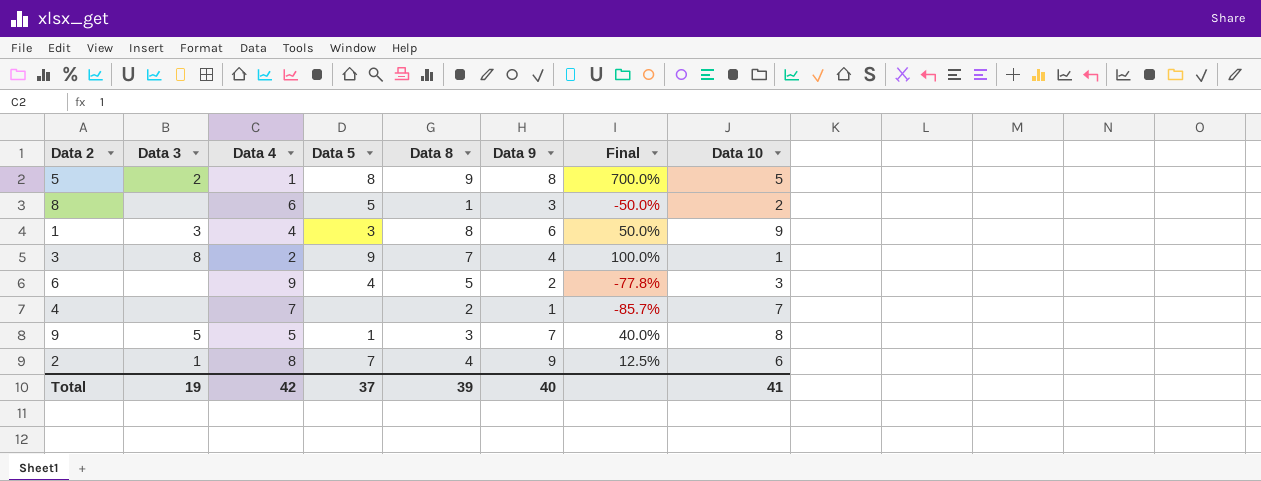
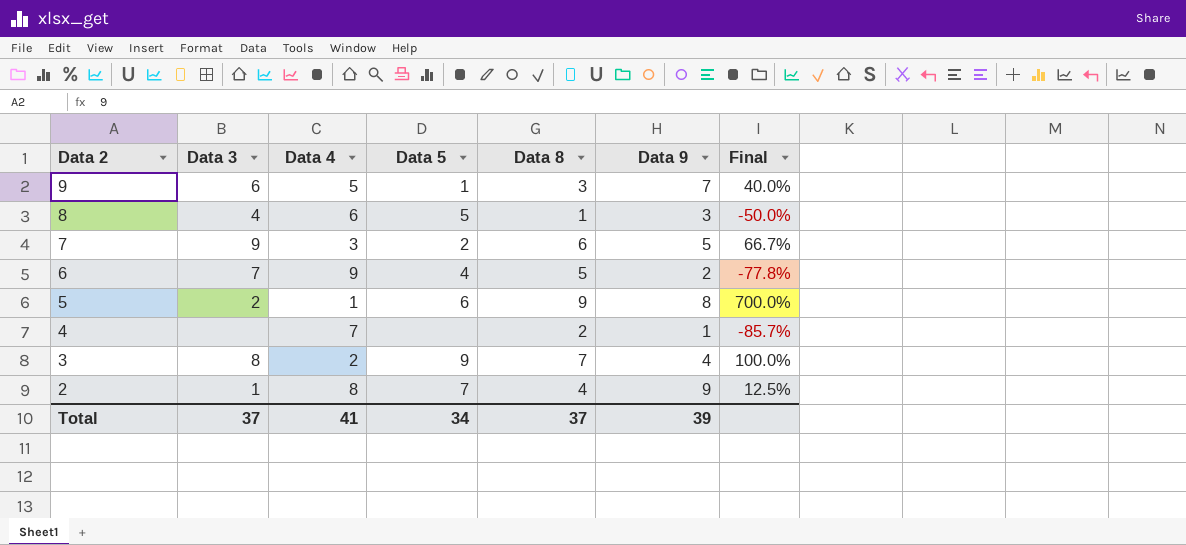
row order: none -> Data 2 descending
column Data 10 | position: 8 -> none
row 1: 3 | 4 | 3 | 8 | 6 | 50.0% | 9 -> none
9 | Data 3: 5 -> 6
8 | Data 3: none -> 4
row 7: none -> 9 | 3 | 2 | 6 | 5 | 66.7%
6 | Data 3: none -> 7
5 | Data 5: 8 -> 6
Total | Data 3: 19 -> 37
Total | Data 4: 42 -> 41
Total | Data 5: 37 -> 34
Total | Data 8: 39 -> 37
Total | Data 9: 40 -> 39

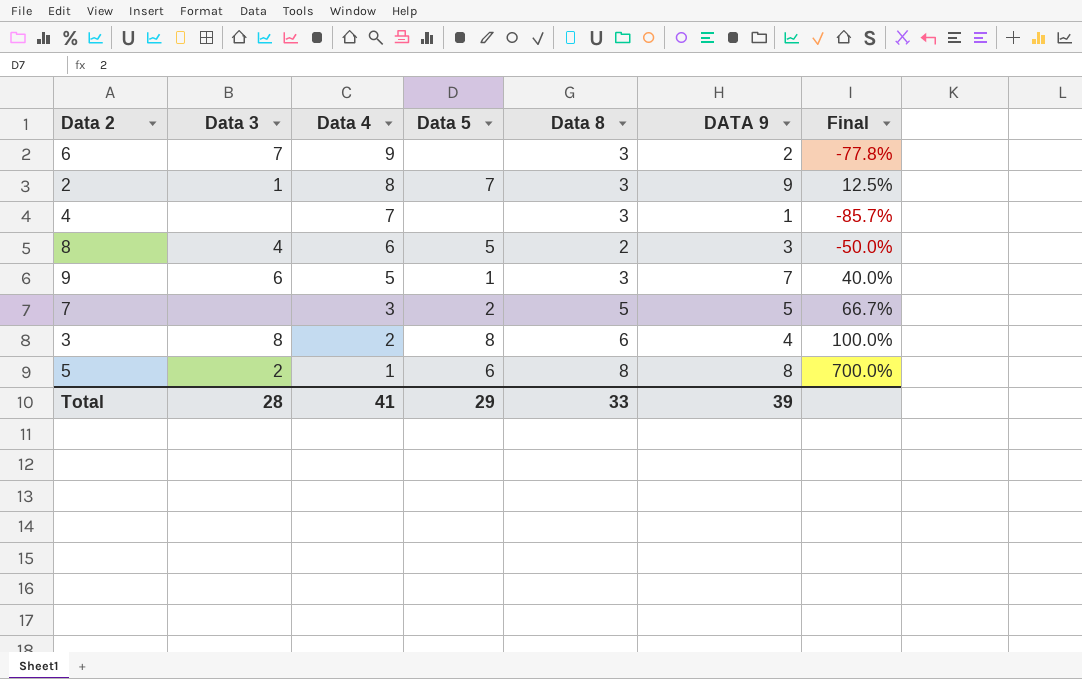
row order: Data 2 descending -> Data 4 descending
column name: Data 9 -> DATA 9
6 | Data 5: 4 -> none
6 | Data 8: 5 -> 3
2 | Data 8: 4 -> 3
4 | Data 8: 2 -> 3
8 | Data 8: 1 -> 2
7 | Data 3: 9 -> none
7 | Data 8: 6 -> 5
3 | Data 5: 9 -> 8
3 | Data 8: 7 -> 6
5 | Data 8: 9 -> 8
Total | Data 3: 37 -> 28
Total | Data 5: 34 -> 29
Total | Data 8: 37 -> 33

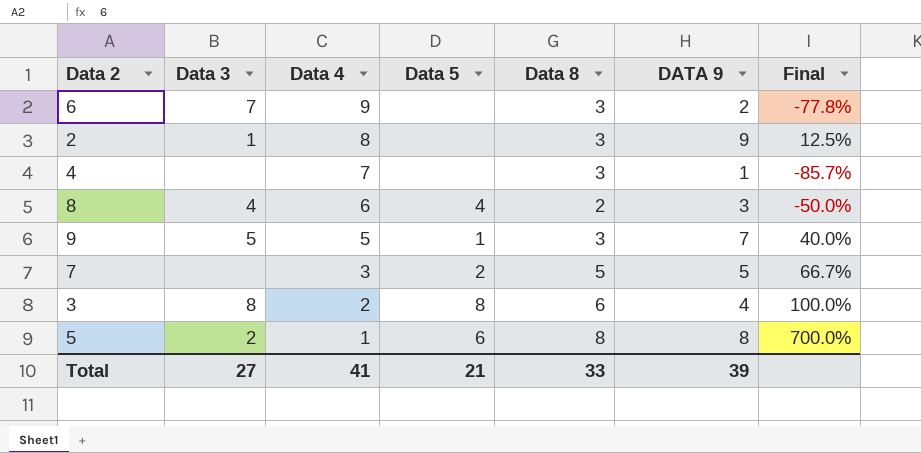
2 | Data 5: 7 -> none
8 | Data 5: 5 -> 4
9 | Data 3: 6 -> 5
Total | Data 3: 28 -> 27
Total | Data 5: 29 -> 21

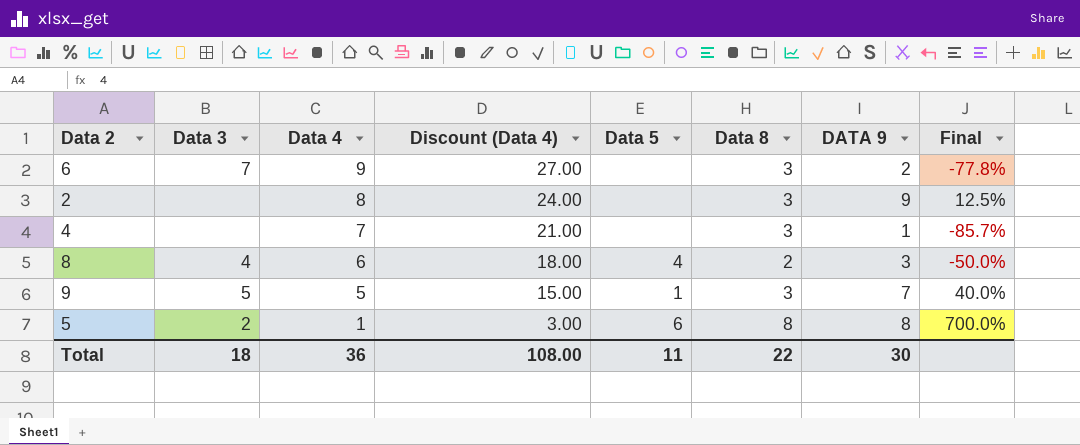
column Discount (Data 4) | formula: none -> [Data 4] * 3
row 7: none | 3 | 2 | 5 | 5 | 66.7% -> none
row 3: 8 | 2 | 8 | 6 | 4 | 100.0% -> none
2 | Data 3: 1 -> none
Total | Data 3: 27 -> 18
Total | Data 4: 41 -> 36
Total | Data 5: 21 -> 11
Total | Data 8: 33 -> 22
Total | DATA 9: 39 -> 30

